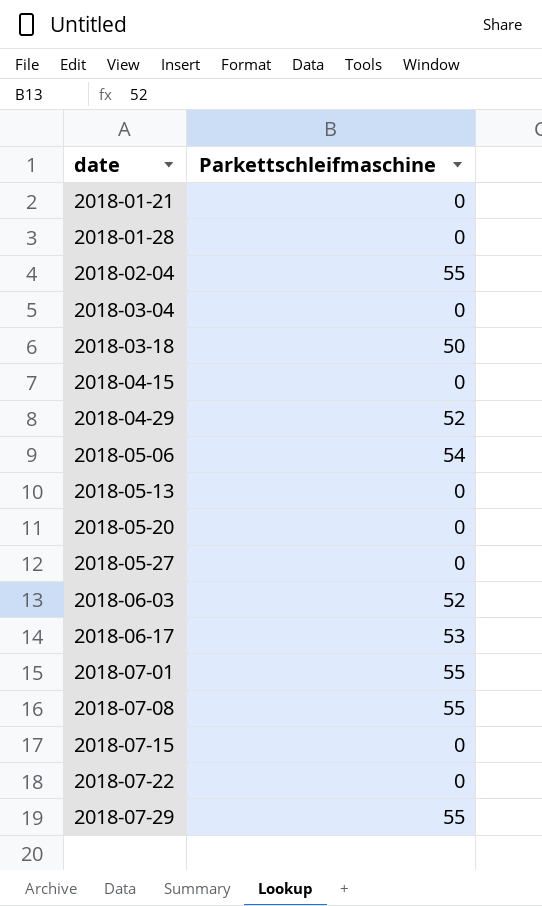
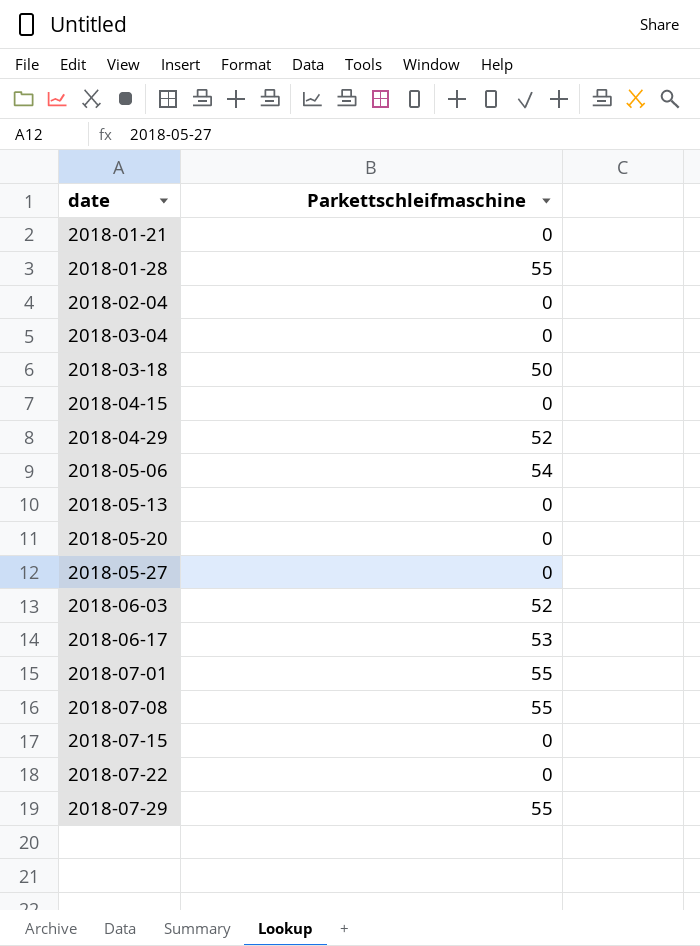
2018-01-28 | Parkettschleifmaschine: 0 -> 55
2018-02-04 | Parkettschleifmaschine: 55 -> 0

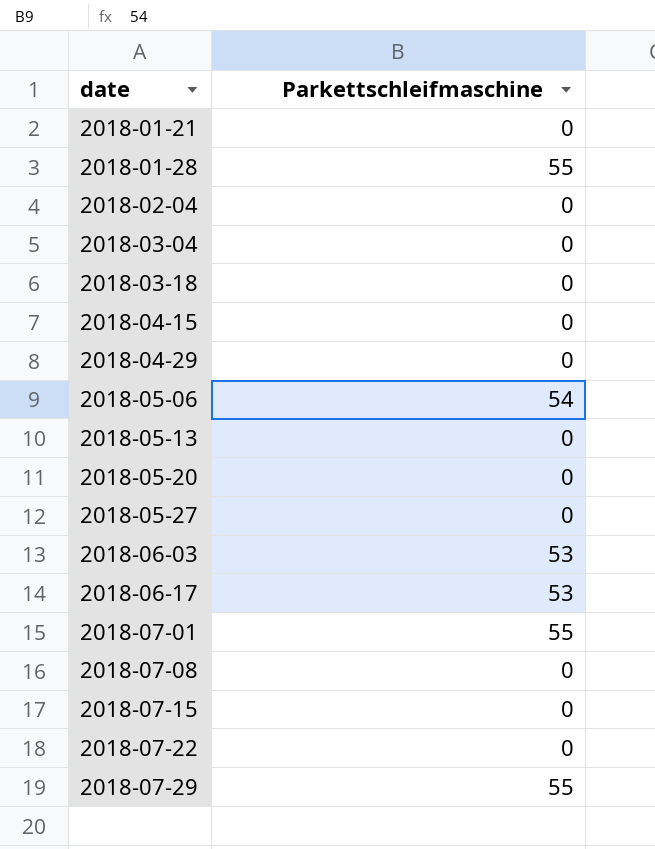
2018-03-18 | Parkettschleifmaschine: 50 -> 0
2018-04-29 | Parkettschleifmaschine: 52 -> 0
2018-06-03 | Parkettschleifmaschine: 52 -> 53
2018-07-08 | Parkettschleifmaschine: 55 -> 0

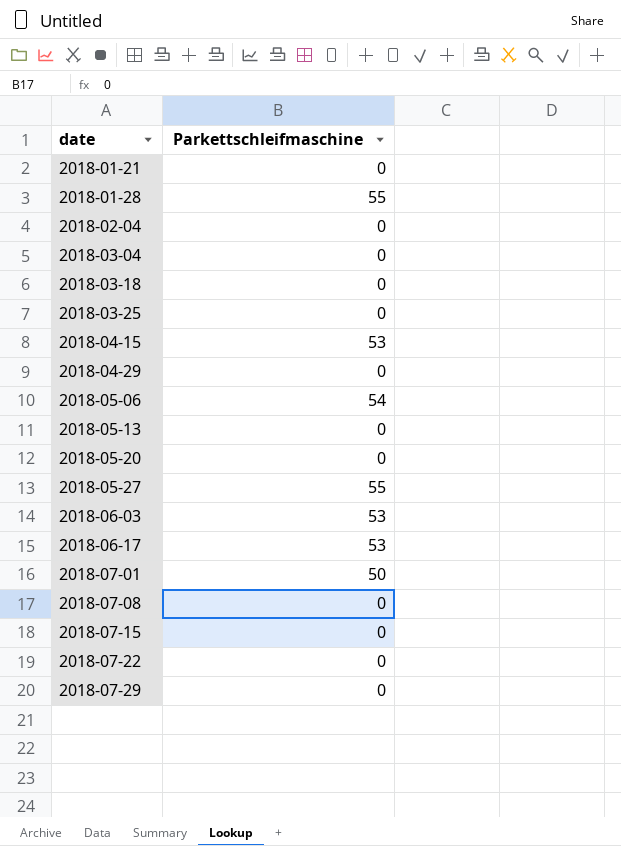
row 2018-03-25: none -> 0
2018-04-15 | Parkettschleifmaschine: 0 -> 53
2018-05-27 | Parkettschleifmaschine: 0 -> 55
2018-07-01 | Parkettschleifmaschine: 55 -> 50
2018-07-29 | Parkettschleifmaschine: 55 -> 0

